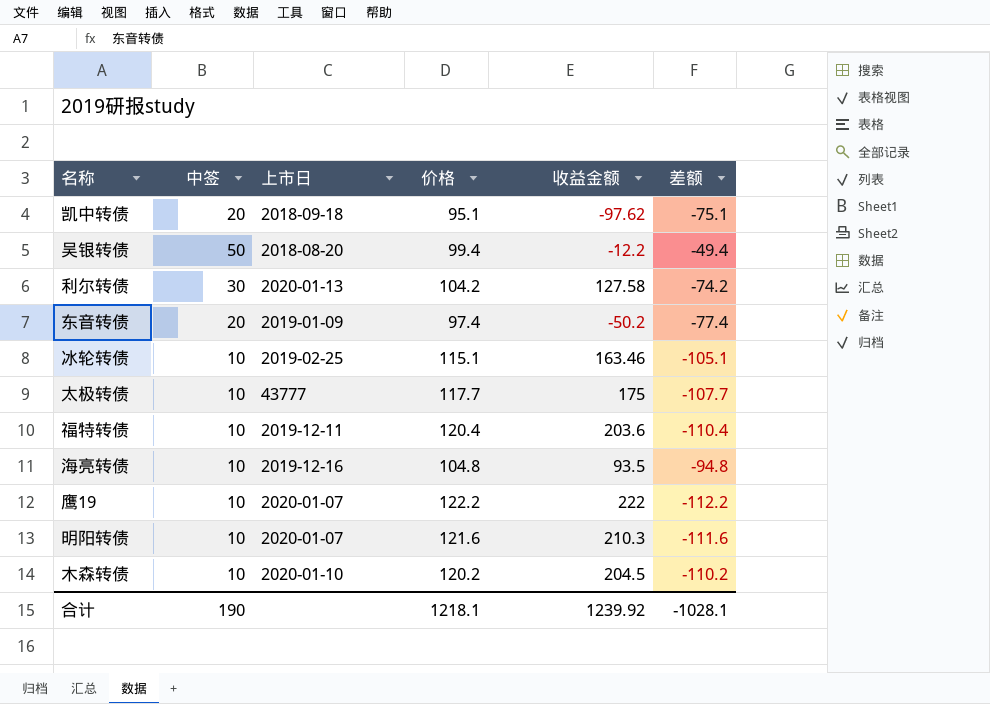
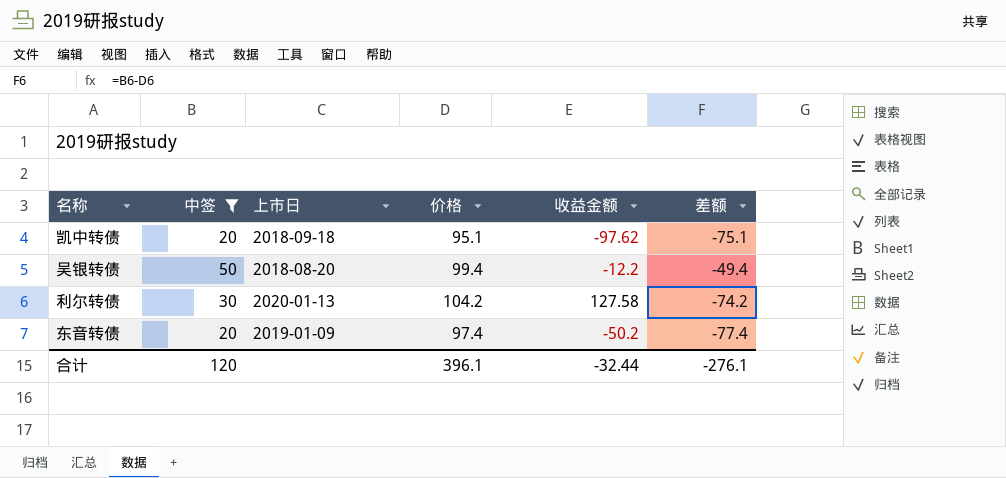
filter: none -> 中签 != 10
合计 | 中签: 190 -> 120
合计 | 价格: 1218.1 -> 396.1
合计 | 收益金额: 1239.92 -> -32.44
合计 | 差额: -1028.1 -> -276.1

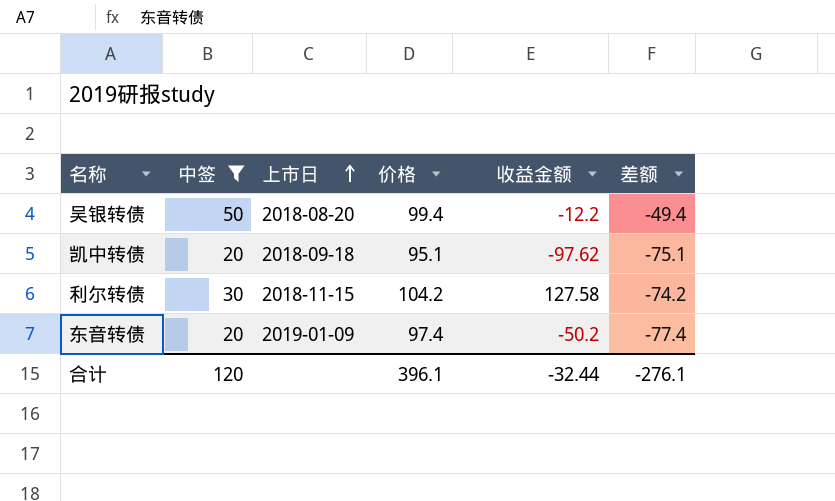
row order: none -> 上市日 ascending
利尔转债 | 上市日: 2020-01-13 -> 2018-11-15

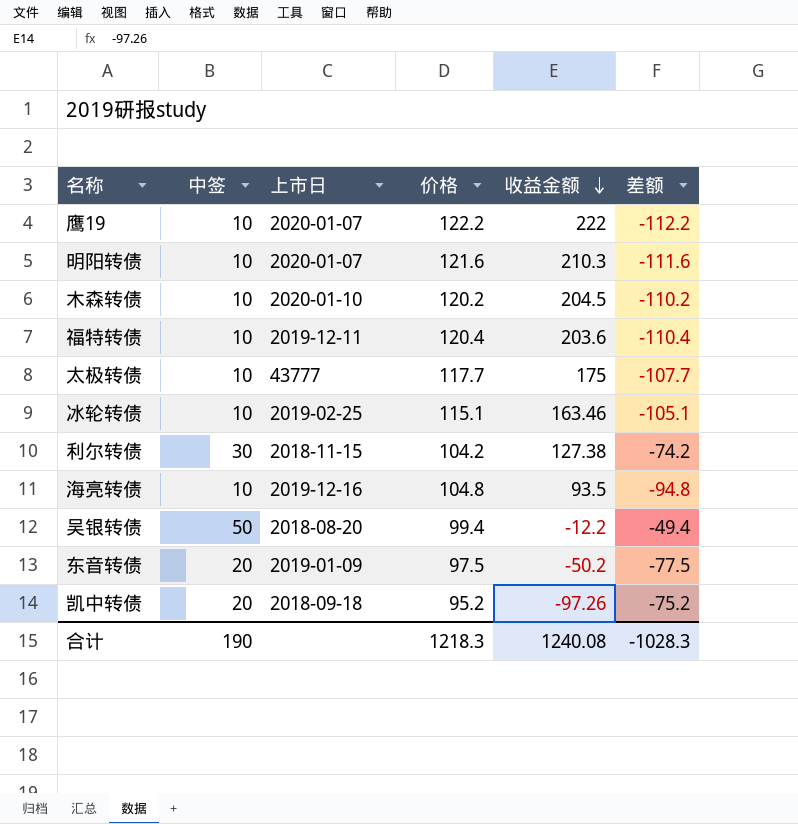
filter: 中签 != 10 -> none
row order: 上市日 ascending -> 收益金额 descending
利尔转债 | 收益金额: 127.58 -> 127.38
东音转债 | 价格: 97.4 -> 97.5
东音转债 | 差额: -77.4 -> -77.5
凯中转债 | 价格: 95.1 -> 95.2
凯中转债 | 收益金额: -97.62 -> -97.26
凯中转债 | 差额: -75.1 -> -75.2
合计 | 中签: 120 -> 190
合计 | 价格: 396.1 -> 1218.3
合计 | 收益金额: -32.44 -> 1240.08
合计 | 差额: -276.1 -> -1028.3

